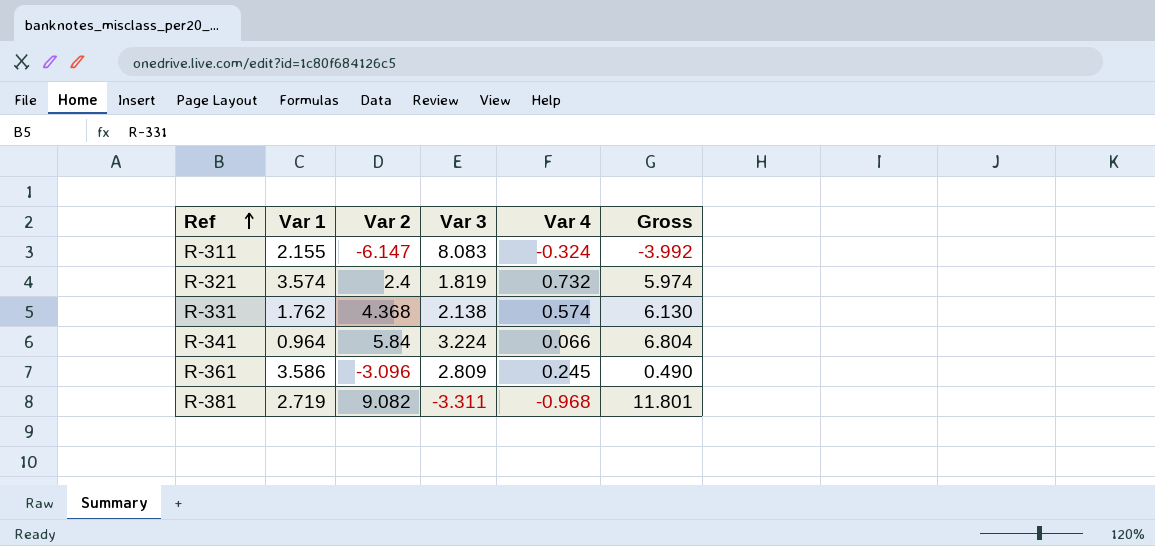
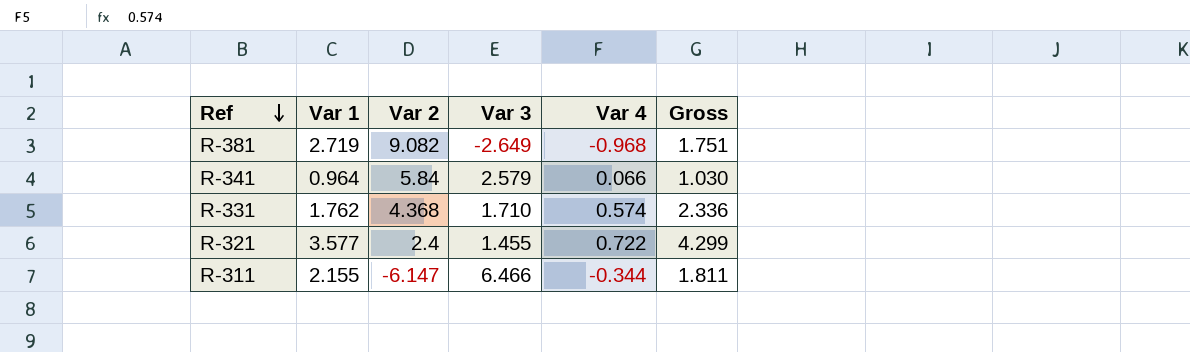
row order: Ref ascending -> Ref descending
column Gross | formula: [Var 1] + [Var 2] -> [Var 1] + [Var 4]
row R-361: 3.586 | -3.096 | 2.809 | 0.245 | 0.490 -> none
R-381 | Var 3: -3.311 -> -2.649
R-341 | Var 3: 3.224 -> 2.579
R-331 | Var 3: 2.138 -> 1.710
R-321 | Var 1: 3.574 -> 3.577
R-321 | Var 3: 1.819 -> 1.455
R-321 | Var 4: 0.732 -> 0.722
R-311 | Var 3: 8.083 -> 6.466
R-311 | Var 4: -0.324 -> -0.344

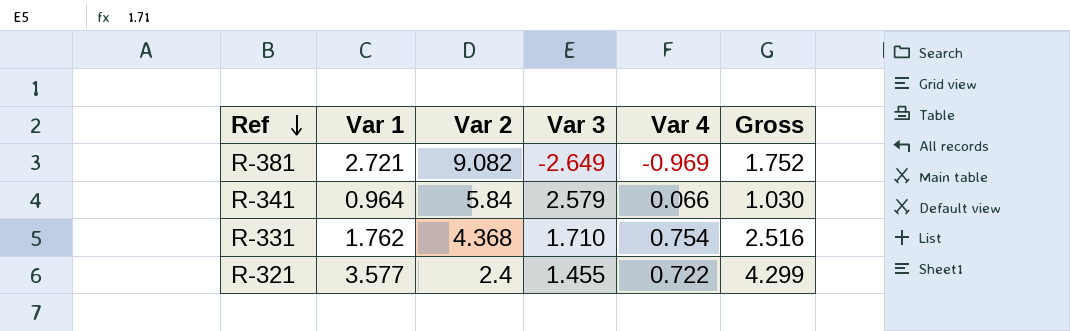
row R-311: 2.155 | -6.147 | 6.466 | -0.344 | 1.811 -> none
R-381 | Var 1: 2.719 -> 2.721
R-381 | Var 4: -0.968 -> -0.969
R-381 | Gross: 1.751 -> 1.752
R-331 | Var 4: 0.574 -> 0.754
R-331 | Gross: 2.336 -> 2.516

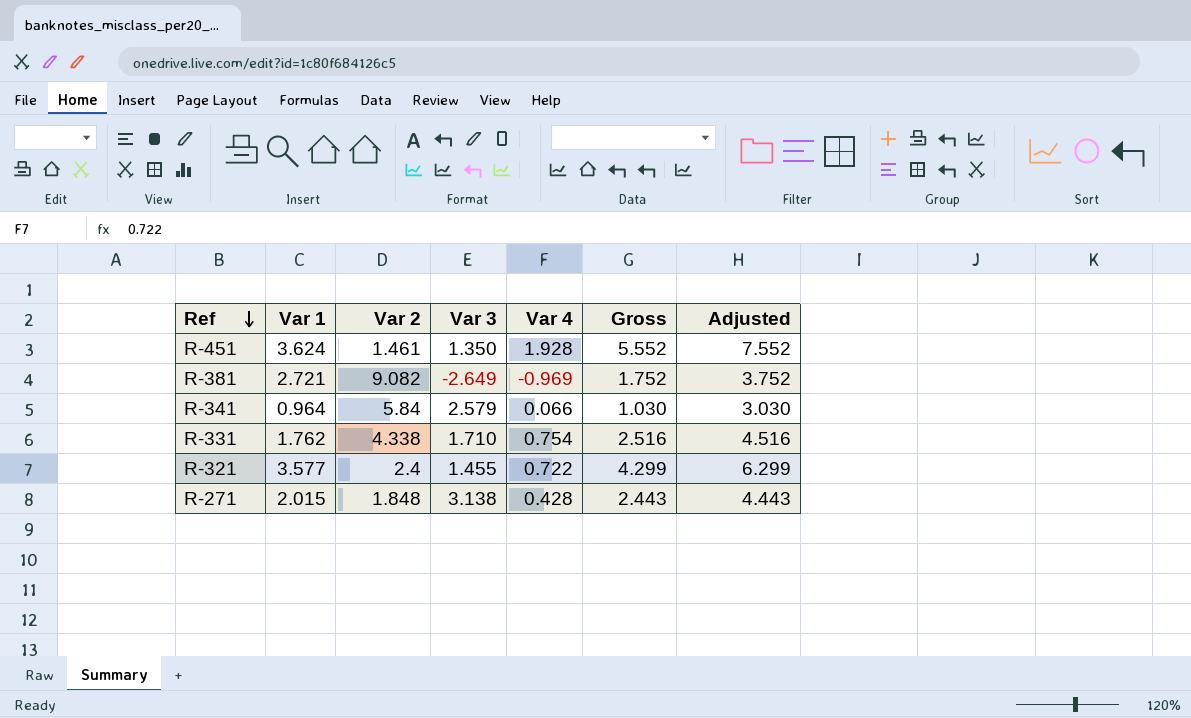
column Adjusted | formula: none -> [Gross] + 2
row R-451: none -> 3.624 | 1.461 | 1.350 | 1.928 | 5.552 | 7.552
R-331 | Var 2: 4.368 -> 4.338
row R-271: none -> 2.015 | 1.848 | 3.138 | 0.428 | 2.443 | 4.443

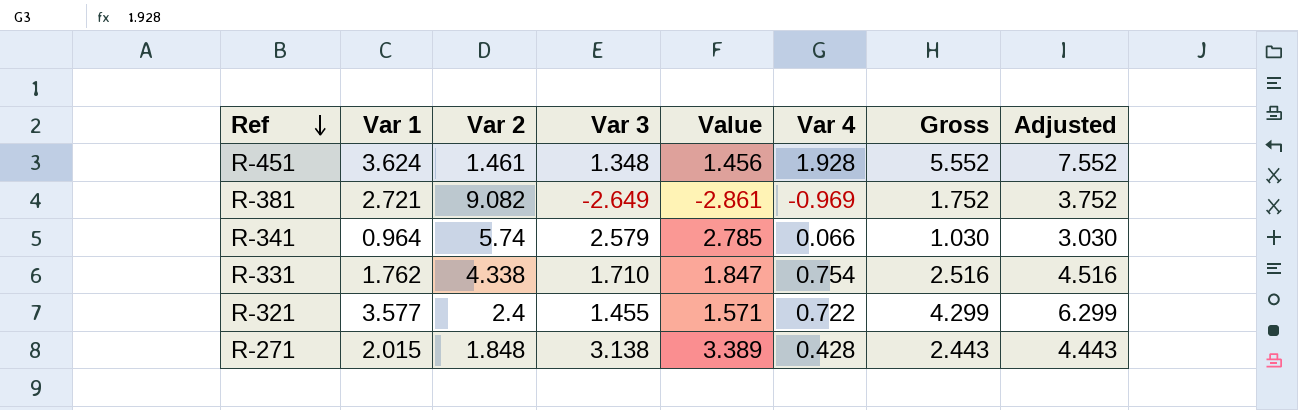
column Value | formula: none -> [Var 3] * 1.08
R-451 | Var 3: 1.350 -> 1.348
R-341 | Var 2: 5.84 -> 5.74

